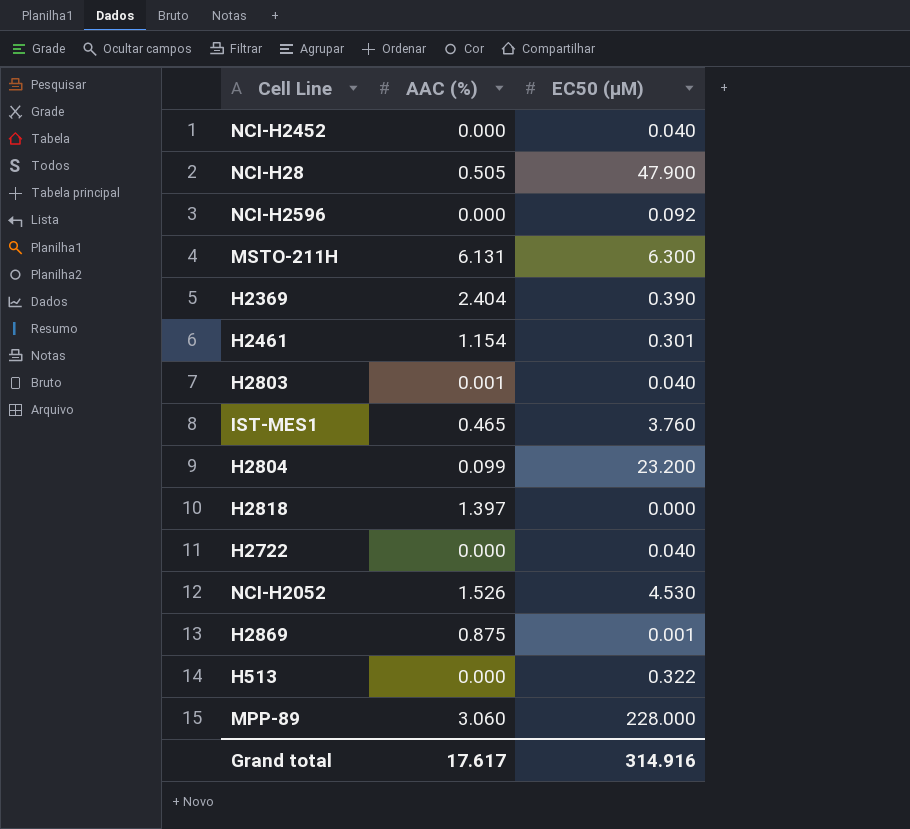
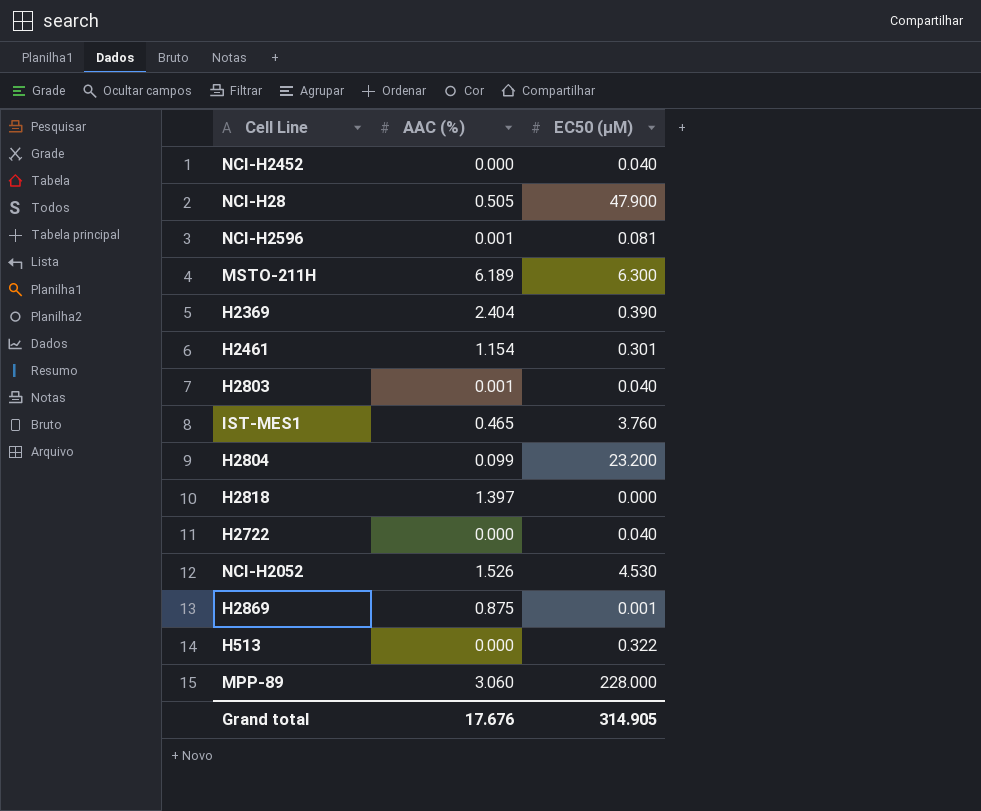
NCI-H2596 | AAC (%): 0.000 -> 0.001
NCI-H2596 | EC50 (µM): 0.092 -> 0.081
MSTO-211H | AAC (%): 6.131 -> 6.189
Grand total | AAC (%): 17.617 -> 17.676
Grand total | EC50 (µM): 314.916 -> 314.905

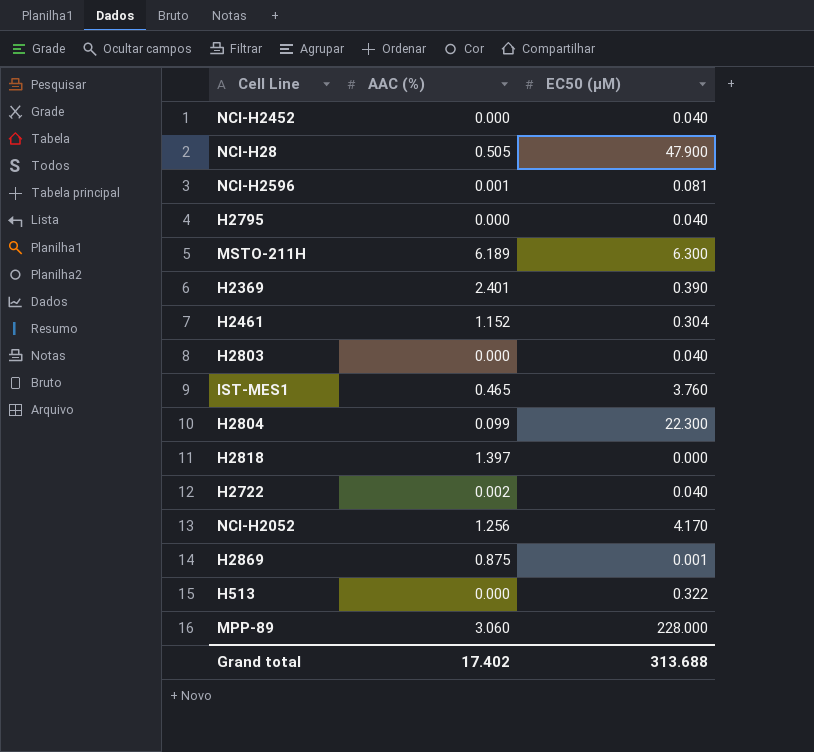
row H2795: none -> 0.000 | 0.040
H2369 | AAC (%): 2.404 -> 2.401
H2461 | AAC (%): 1.154 -> 1.152
H2461 | EC50 (µM): 0.301 -> 0.304
H2803 | AAC (%): 0.001 -> 0.000
H2804 | EC50 (µM): 23.200 -> 22.300
H2722 | AAC (%): 0.000 -> 0.002
NCI-H2052 | AAC (%): 1.526 -> 1.256
NCI-H2052 | EC50 (µM): 4.530 -> 4.170
Grand total | AAC (%): 17.676 -> 17.402
Grand total | EC50 (µM): 314.905 -> 313.688

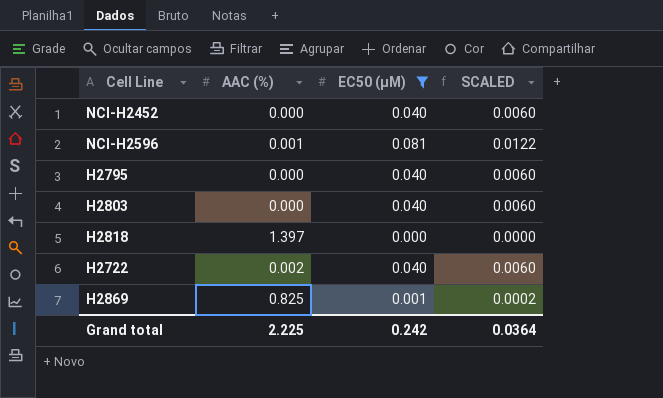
filter: none -> EC50 (µM) <= 0.081
column SCALED | formula: none -> [EC50 (µM)] * 0.15
H2869 | AAC (%): 0.875 -> 0.825
Grand total | AAC (%): 17.402 -> 2.225
Grand total | EC50 (µM): 313.688 -> 0.242

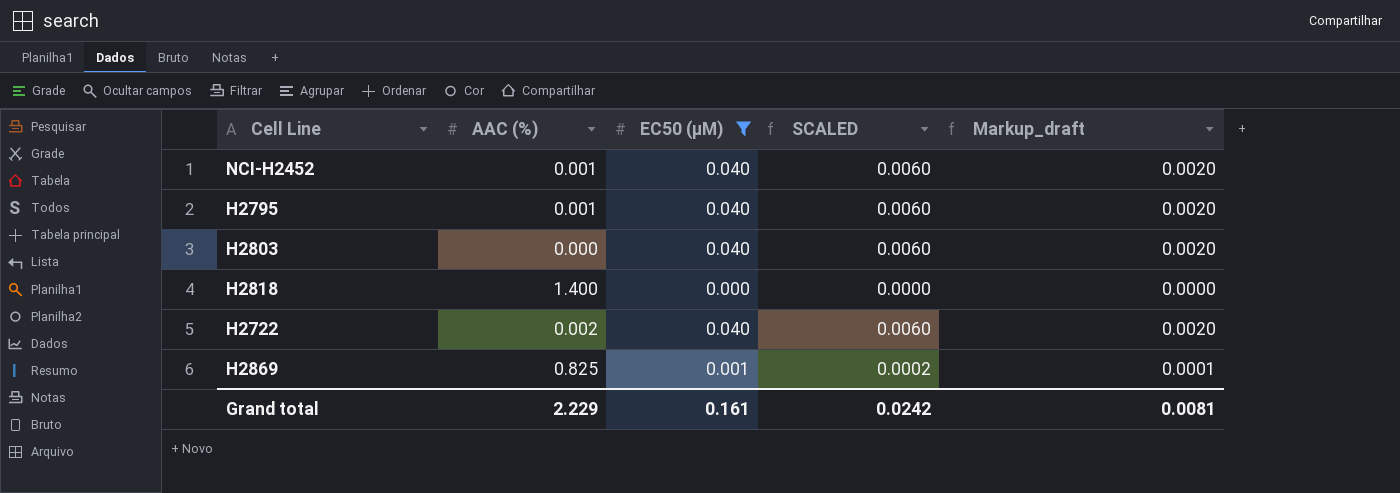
column Markup_draft | formula: none -> [EC50 (µM)] * 0.05
row NCI-H2596: 0.001 | 0.081 | 0.0122 -> none
NCI-H2452 | AAC (%): 0.000 -> 0.001
H2795 | AAC (%): 0.000 -> 0.001
H2818 | AAC (%): 1.397 -> 1.400
Grand total | AAC (%): 2.225 -> 2.229
Grand total | EC50 (µM): 0.242 -> 0.161
Grand total | SCALED: 0.0364 -> 0.0242

